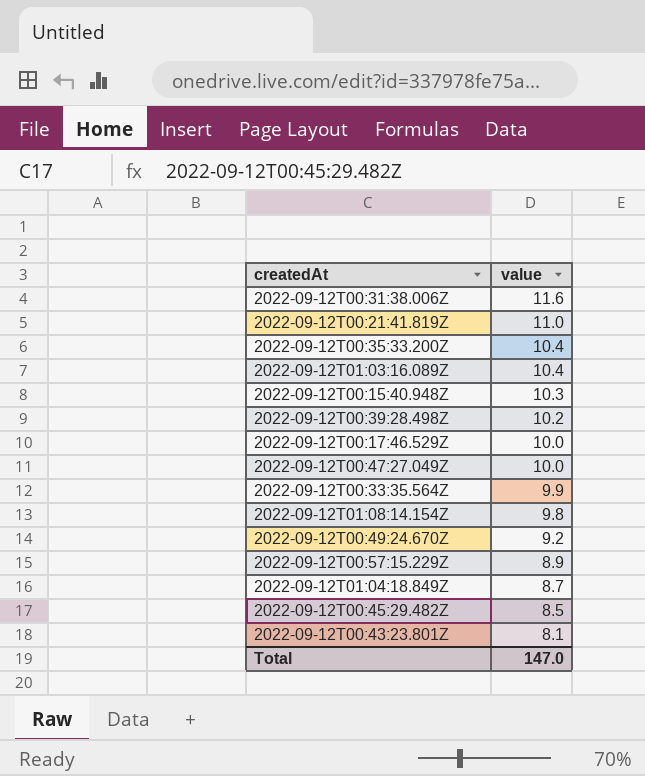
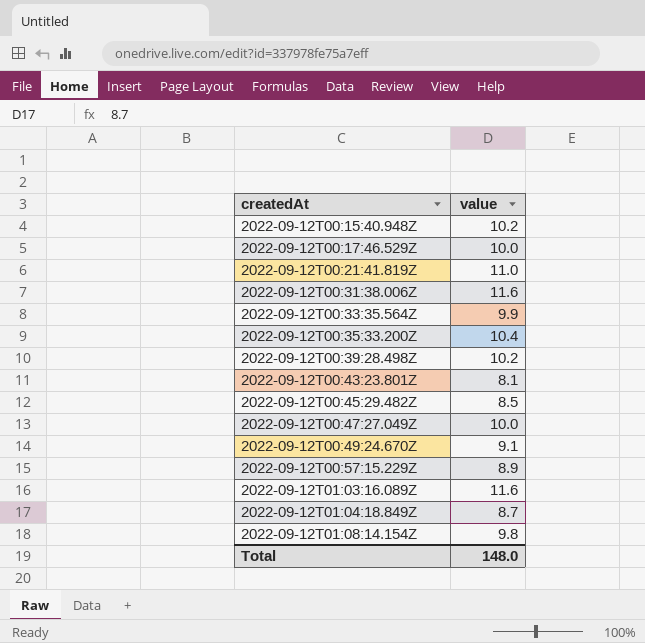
row order: value descending -> createdAt ascending
2022-09-12T00:15:40.948Z | value: 10.3 -> 10.2
2022-09-12T00:49:24.670Z | value: 9.2 -> 9.1
2022-09-12T01:03:16.089Z | value: 10.4 -> 11.6
Total | value: 147.0 -> 148.0

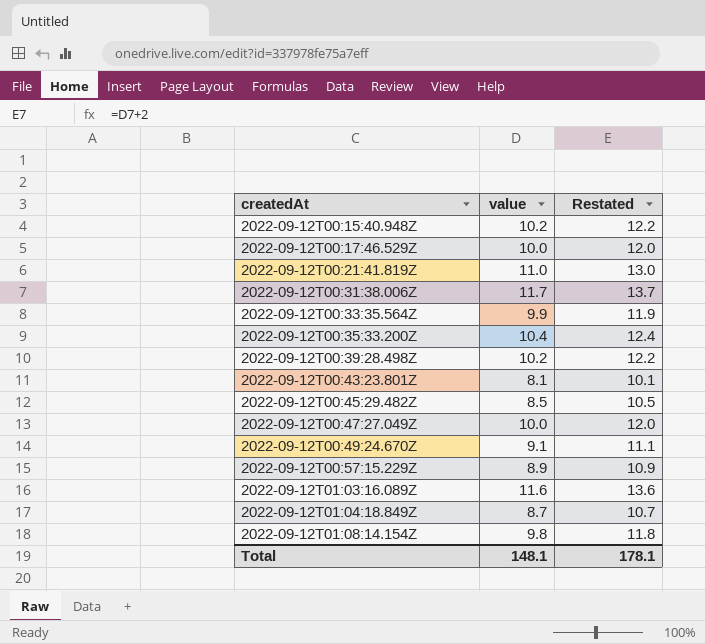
column Restated | formula: none -> [value] + 2
2022-09-12T00:31:38.006Z | value: 11.6 -> 11.7
Total | value: 148.0 -> 148.1

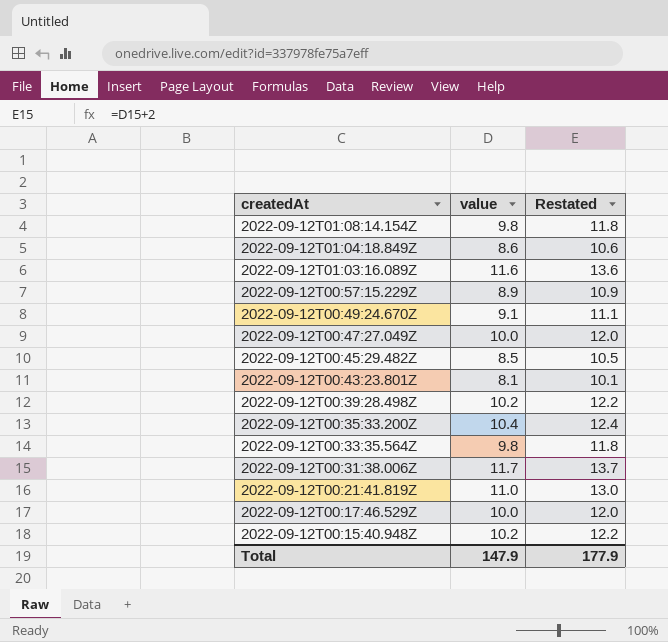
row order: createdAt ascending -> createdAt descending
2022-09-12T01:04:18.849Z | value: 8.7 -> 8.6
2022-09-12T01:04:18.849Z | Restated: 10.7 -> 10.6
2022-09-12T00:33:35.564Z | value: 9.9 -> 9.8
2022-09-12T00:33:35.564Z | Restated: 11.9 -> 11.8
Total | value: 148.1 -> 147.9
Total | Restated: 178.1 -> 177.9

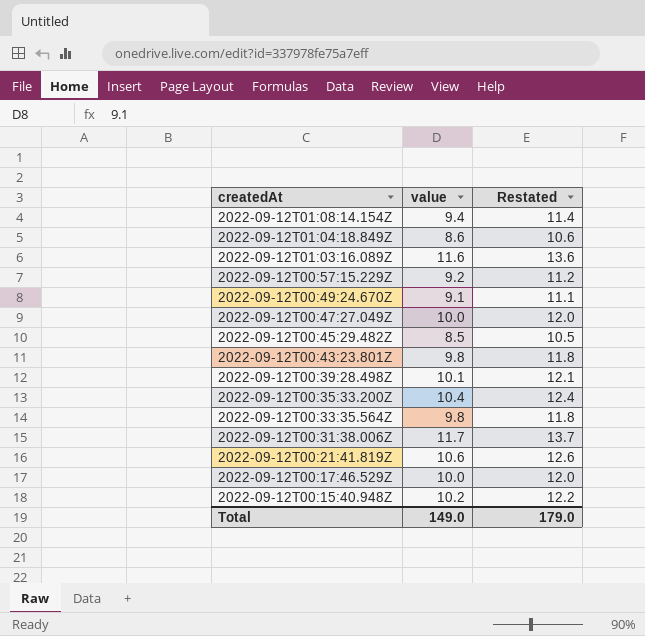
2022-09-12T01:08:14.154Z | value: 9.8 -> 9.4
2022-09-12T01:08:14.154Z | Restated: 11.8 -> 11.4
2022-09-12T00:57:15.229Z | value: 8.9 -> 9.2
2022-09-12T00:57:15.229Z | Restated: 10.9 -> 11.2
2022-09-12T00:43:23.801Z | value: 8.1 -> 9.8
2022-09-12T00:43:23.801Z | Restated: 10.1 -> 11.8
2022-09-12T00:39:28.498Z | value: 10.2 -> 10.1
2022-09-12T00:39:28.498Z | Restated: 12.2 -> 12.1
2022-09-12T00:21:41.819Z | value: 11.0 -> 10.6
2022-09-12T00:21:41.819Z | Restated: 13.0 -> 12.6
Total | value: 147.9 -> 149.0
Total | Restated: 177.9 -> 179.0

